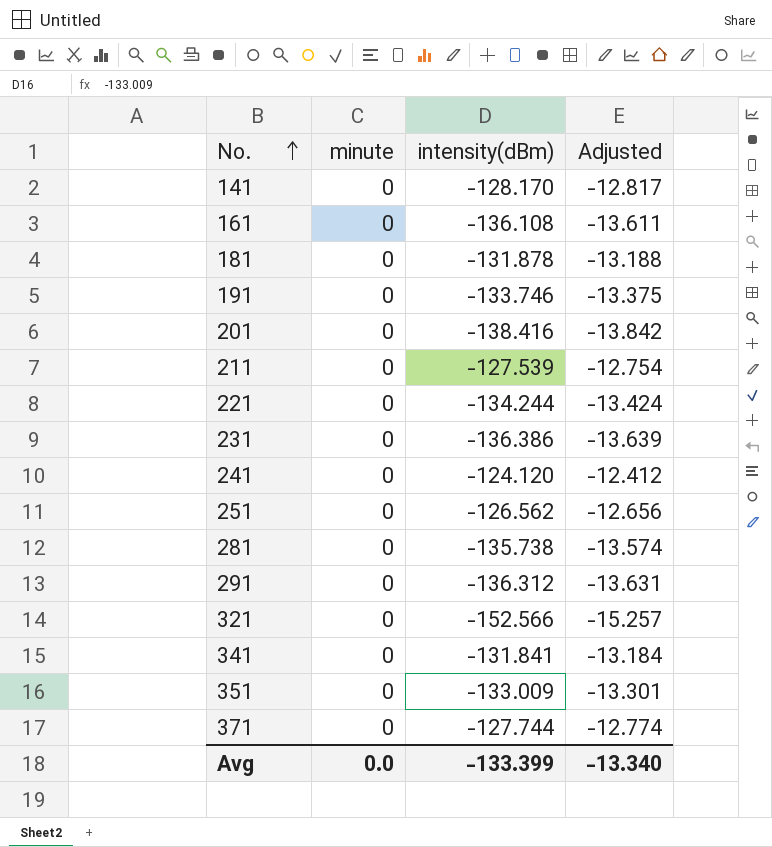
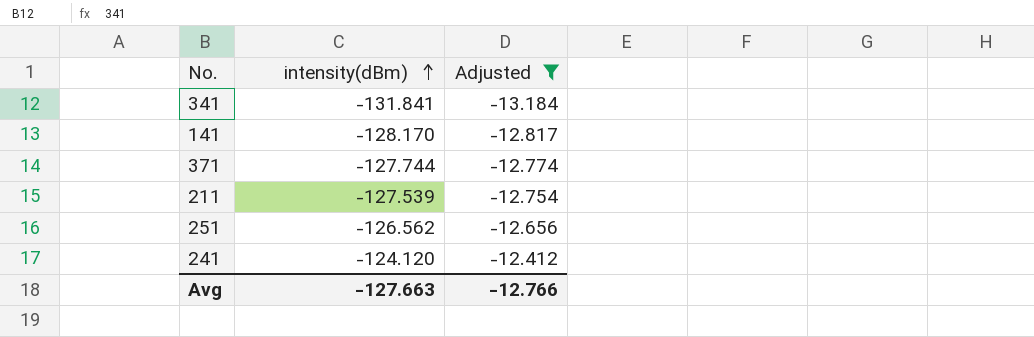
filter: none -> Adjusted >= -13.184
row order: No. ascending -> intensity(dBm) ascending
column minute | position: 2 -> none
Avg | intensity(dBm): -133.399 -> -127.663
Avg | Adjusted: -13.340 -> -12.766

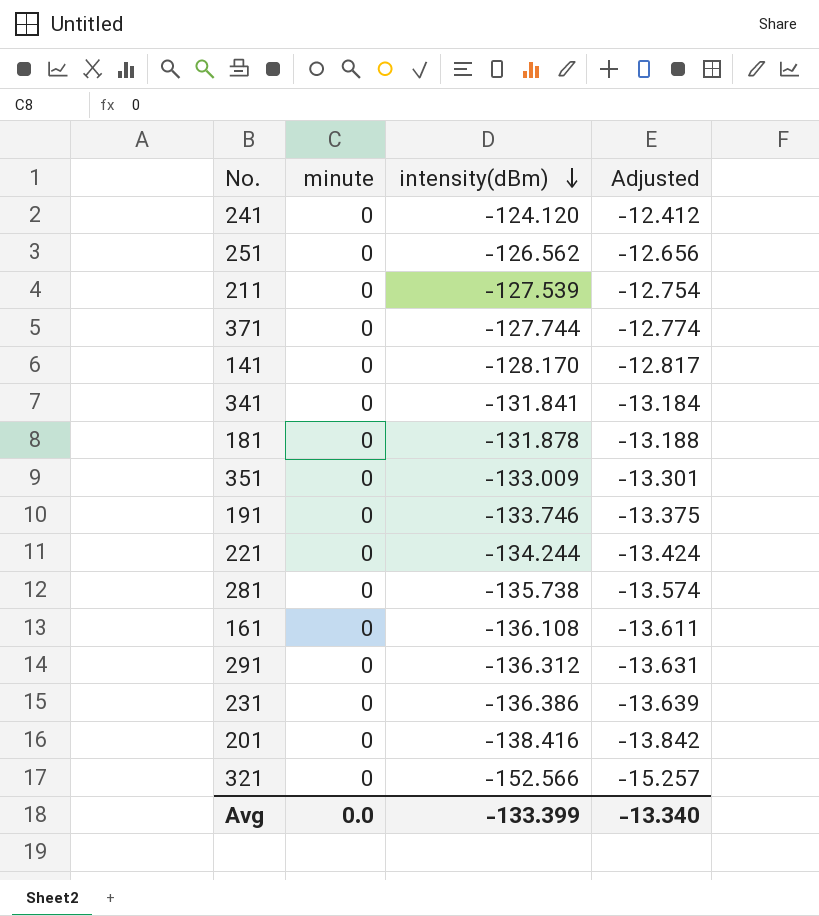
filter: Adjusted >= -13.184 -> none
row order: intensity(dBm) ascending -> intensity(dBm) descending
column minute | position: none -> 2
Avg | intensity(dBm): -127.663 -> -133.399
Avg | Adjusted: -12.766 -> -13.340

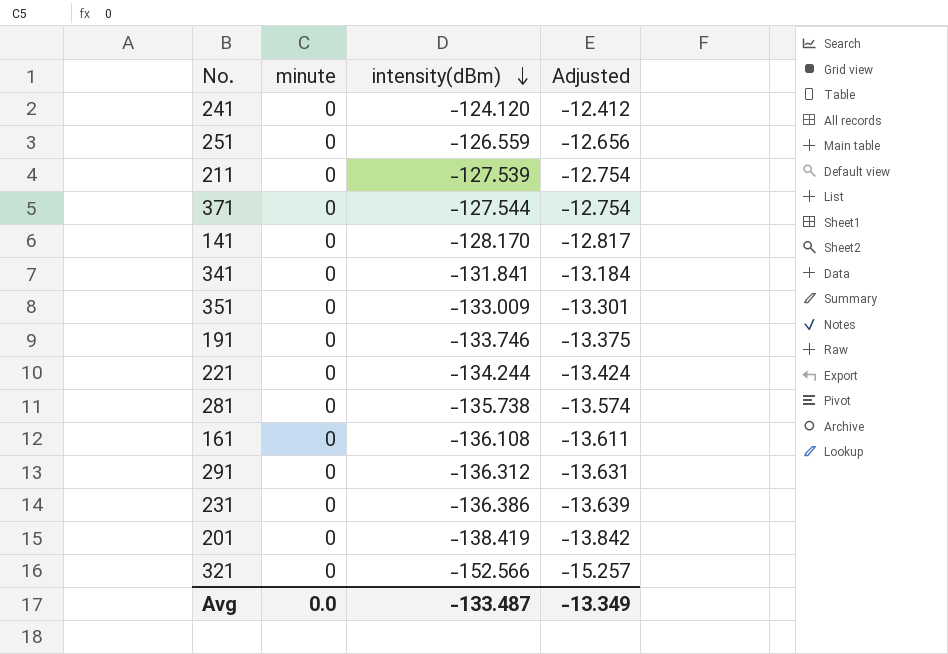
row 181: 0 | -131.878 | -13.188 -> none
251 | intensity(dBm): -126.562 -> -126.559
371 | intensity(dBm): -127.744 -> -127.544
371 | Adjusted: -12.774 -> -12.754
201 | intensity(dBm): -138.416 -> -138.419
Avg | intensity(dBm): -133.399 -> -133.487
Avg | Adjusted: -13.340 -> -13.349

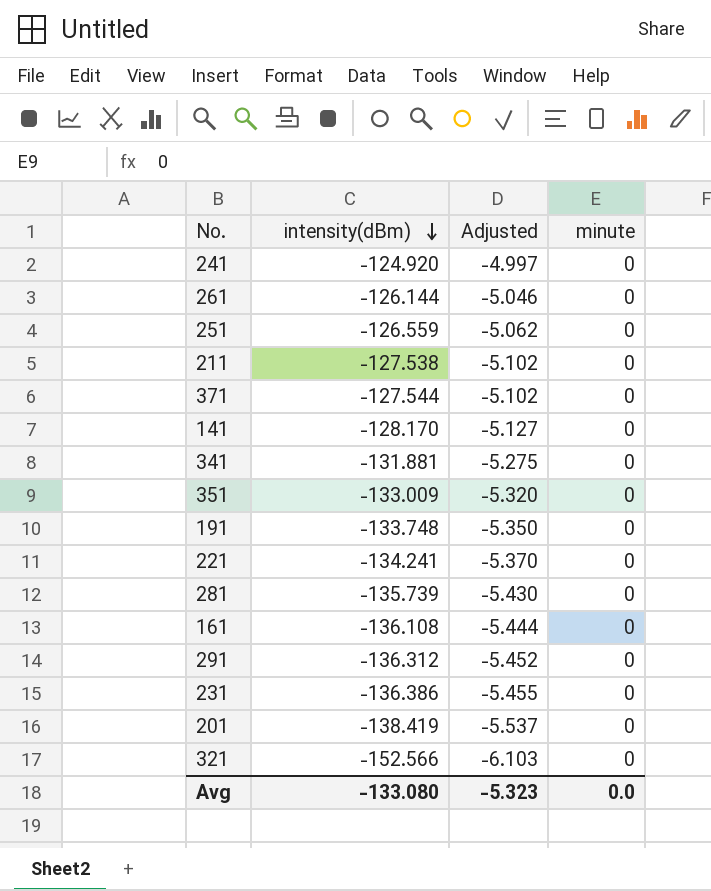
column Adjusted | formula: [intensity(dBm)] * 0.1 -> [intensity(dBm)] * 0.04
column minute | position: 2 -> 4
241 | intensity(dBm): -124.120 -> -124.920
row 261: none -> -126.144 | -5.046 | 0
211 | intensity(dBm): -127.539 -> -127.538
341 | intensity(dBm): -131.841 -> -131.881
191 | intensity(dBm): -133.746 -> -133.748
221 | intensity(dBm): -134.244 -> -134.241
281 | intensity(dBm): -135.738 -> -135.739
Avg | intensity(dBm): -133.487 -> -133.080
Avg | Adjusted: -13.349 -> -5.323

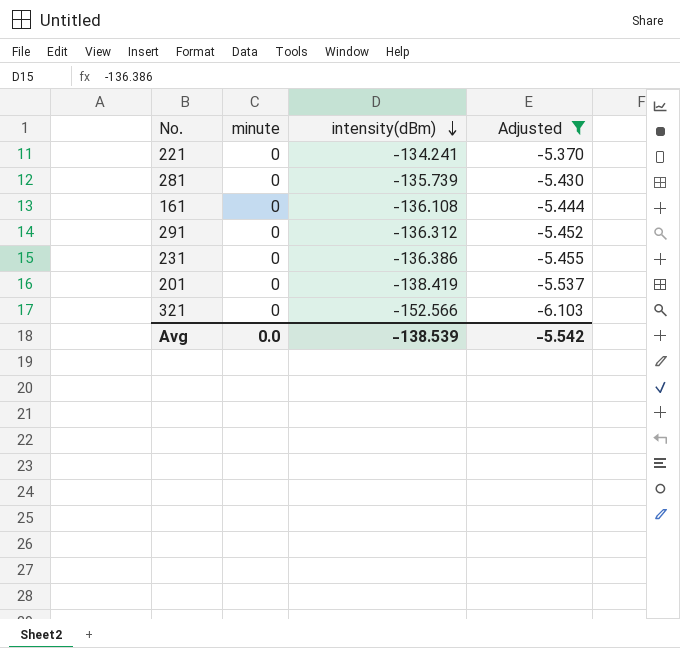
filter: none -> Adjusted <= -5.370
column minute | position: 4 -> 2
Avg | intensity(dBm): -133.080 -> -138.539
Avg | Adjusted: -5.323 -> -5.542

